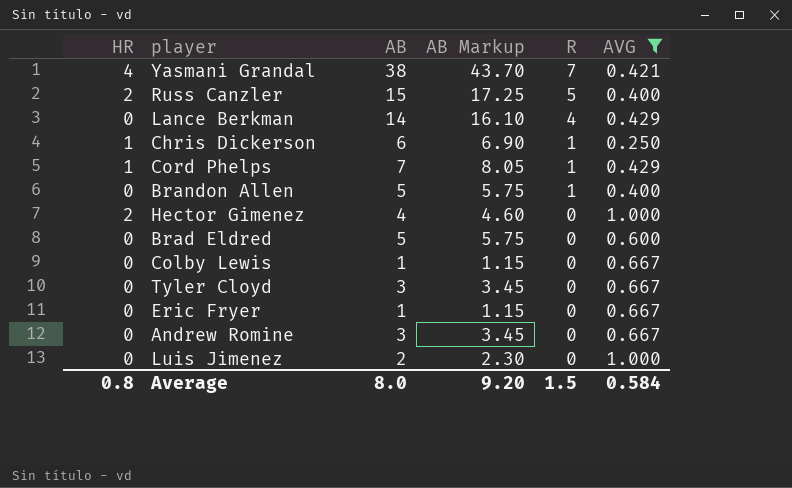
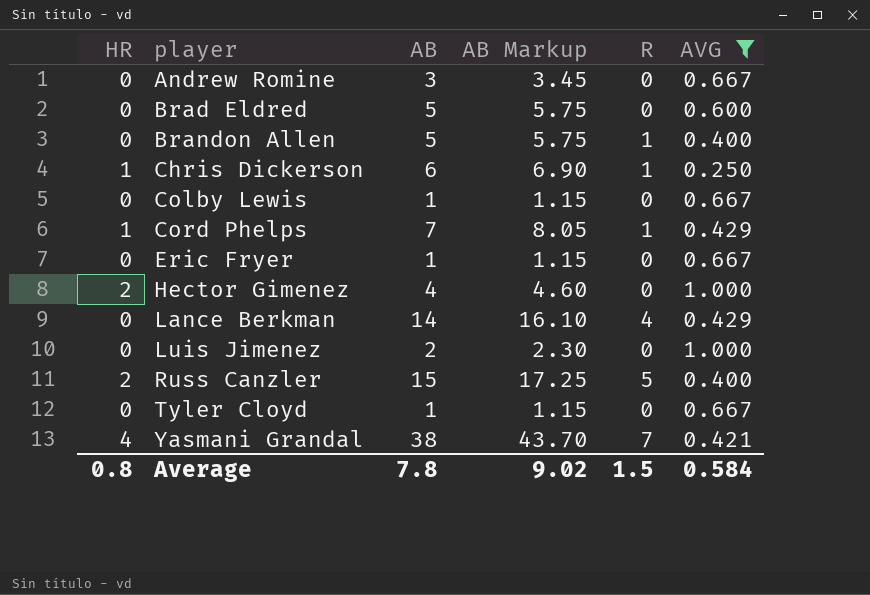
row order: R descending -> player ascending
Tyler Cloyd | AB: 3 -> 1
Tyler Cloyd | AB Markup: 3.45 -> 1.15
Average | AB: 8.0 -> 7.8
Average | AB Markup: 9.20 -> 9.02

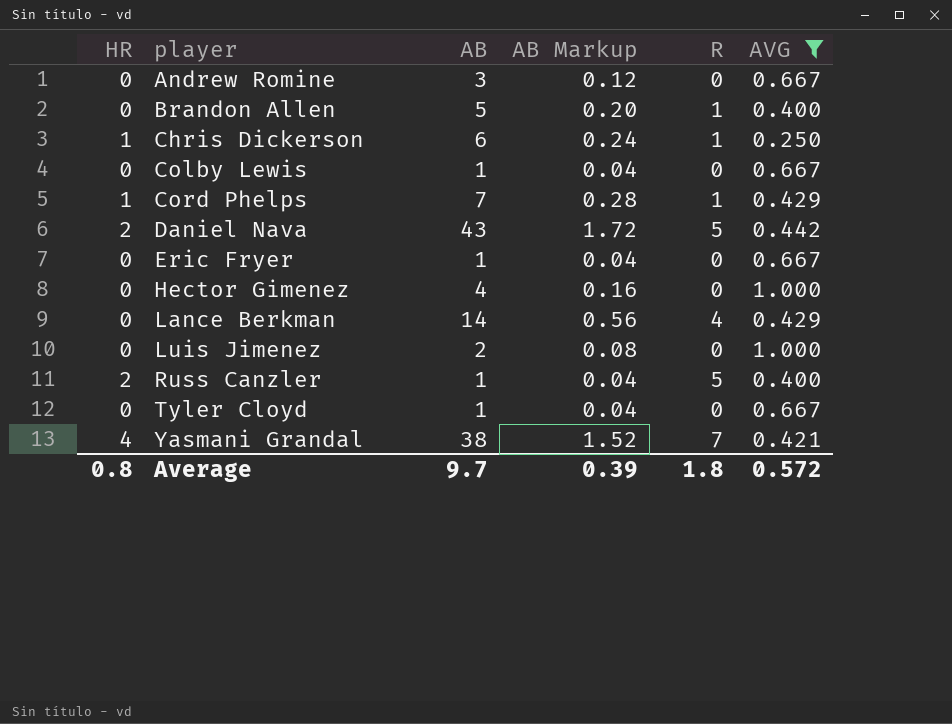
column AB Markup | formula: [AB] * 1.15 -> [AB] * 0.04
row Brad Eldred: 0 | 5 | 5.75 | 0 | 0.600 -> none
row Daniel Nava: none -> 2 | 43 | 1.72 | 5 | 0.442
Hector Gimenez | HR: 2 -> 0
Russ Canzler | AB: 15 -> 1
Average | AB: 7.8 -> 9.7
Average | AB Markup: 9.02 -> 0.39
Average | R: 1.5 -> 1.8
Average | AVG: 0.584 -> 0.572

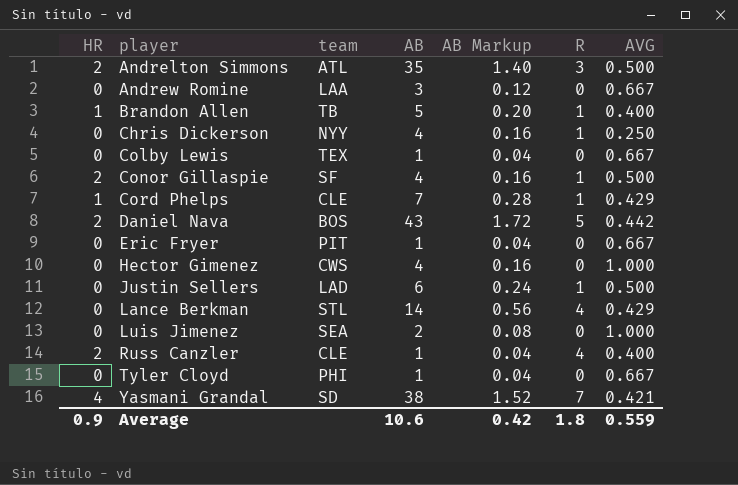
filter: AVG != 0.500 -> none
column team | position: none -> 3
Brandon Allen | HR: 0 -> 1
Chris Dickerson | HR: 1 -> 0
Chris Dickerson | AB: 6 -> 4
Chris Dickerson | AB Markup: 0.24 -> 0.16
Russ Canzler | R: 5 -> 4
Average | HR: 0.8 -> 0.9
Average | AB: 9.7 -> 10.6
Average | AB Markup: 0.39 -> 0.42
Average | AVG: 0.572 -> 0.559

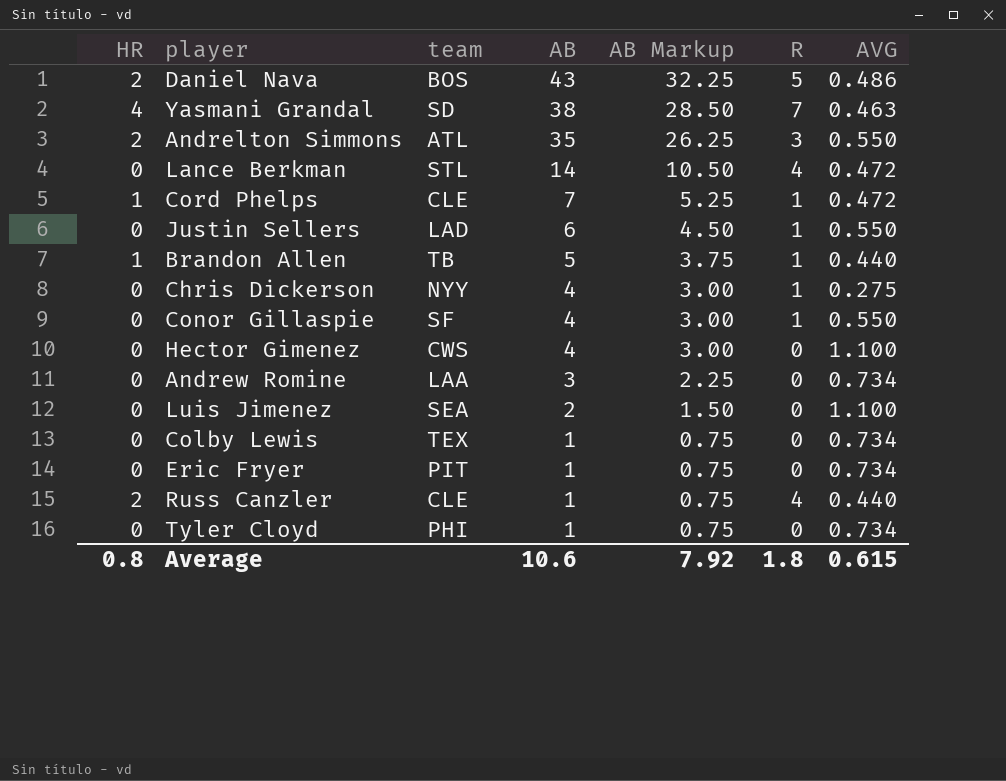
row order: player ascending -> AB descending
column AB Markup | formula: [AB] * 0.04 -> [AB] * 0.75
Daniel Nava | AVG: 0.442 -> 0.486
Yasmani Grandal | AVG: 0.421 -> 0.463
Andrelton Simmons | AVG: 0.500 -> 0.550
Lance Berkman | AVG: 0.429 -> 0.472
Cord Phelps | AVG: 0.429 -> 0.472
Justin Sellers | AVG: 0.500 -> 0.550
Brandon Allen | AVG: 0.400 -> 0.440
Chris Dickerson | AVG: 0.250 -> 0.275
Conor Gillaspie | HR: 2 -> 0
Conor Gillaspie | AVG: 0.500 -> 0.550
Hector Gimenez | AVG: 1.000 -> 1.100
Andrew Romine | AVG: 0.667 -> 0.734
Luis Jimenez | AVG: 1.000 -> 1.100
Colby Lewis | AVG: 0.667 -> 0.734
Eric Fryer | AVG: 0.667 -> 0.734
Russ Canzler | AVG: 0.400 -> 0.440
Tyler Cloyd | AVG: 0.667 -> 0.734
Average | HR: 0.9 -> 0.8
Average | AB Markup: 0.42 -> 7.92
Average | AVG: 0.559 -> 0.615

